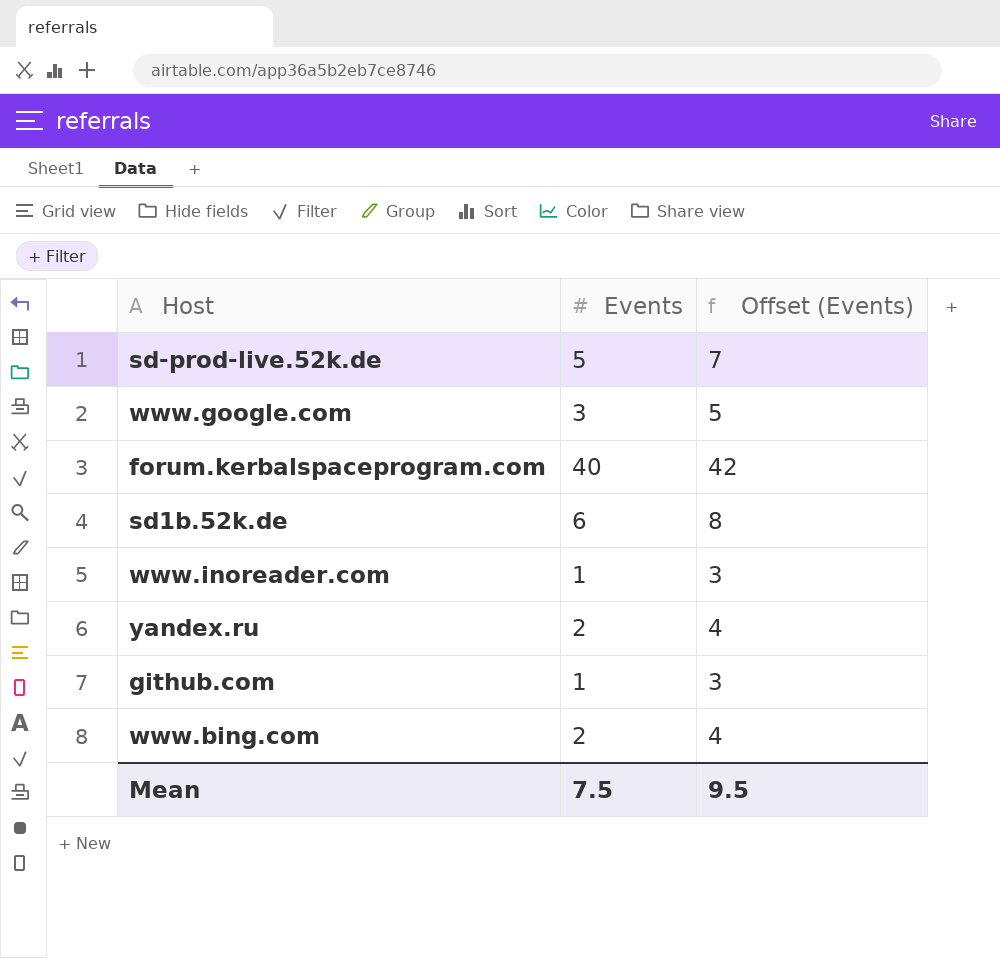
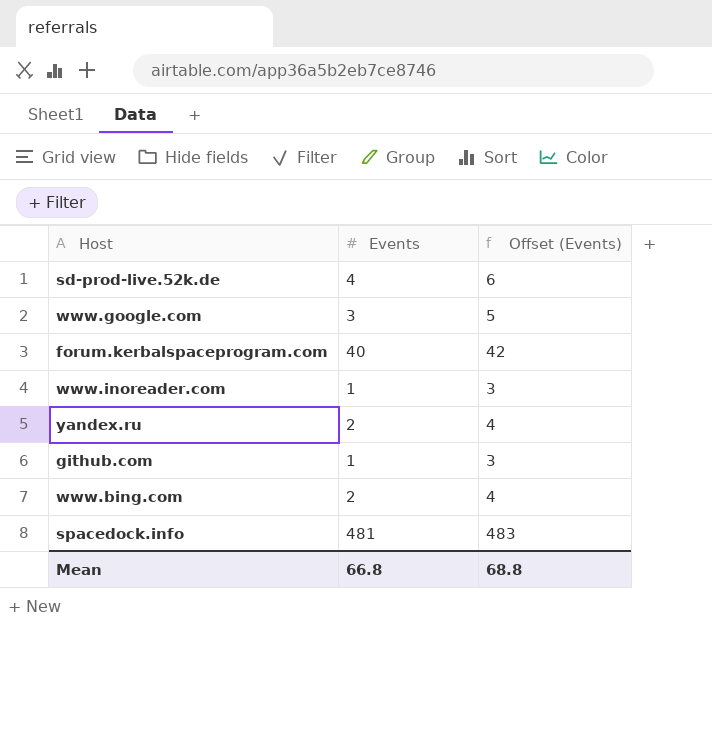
row sd1b.52k.de: 6 | 8 -> none
sd-prod-live.52k.de | Events: 5 -> 4
sd-prod-live.52k.de | Offset (Events): 7 -> 6
row spacedock.info: none -> 481 | 483
Mean | Events: 7.5 -> 66.8
Mean | Offset (Events): 9.5 -> 68.8

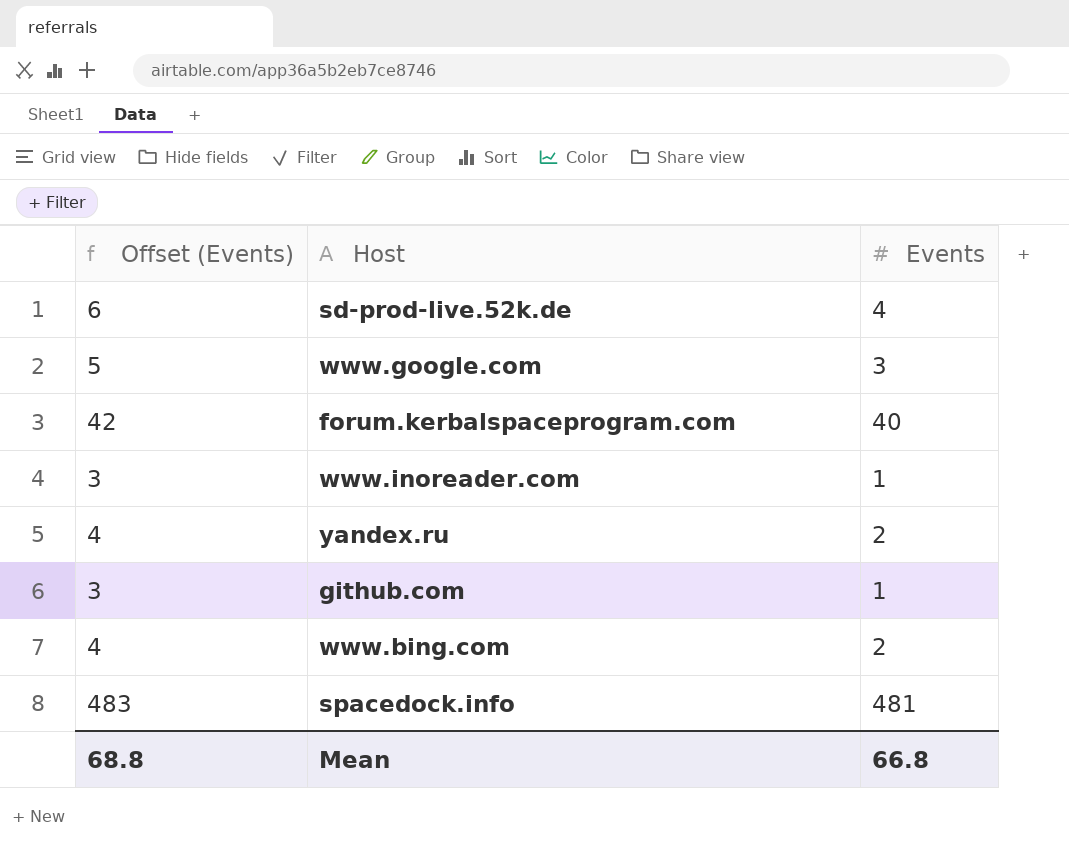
column Offset (Events) | position: 3 -> 1

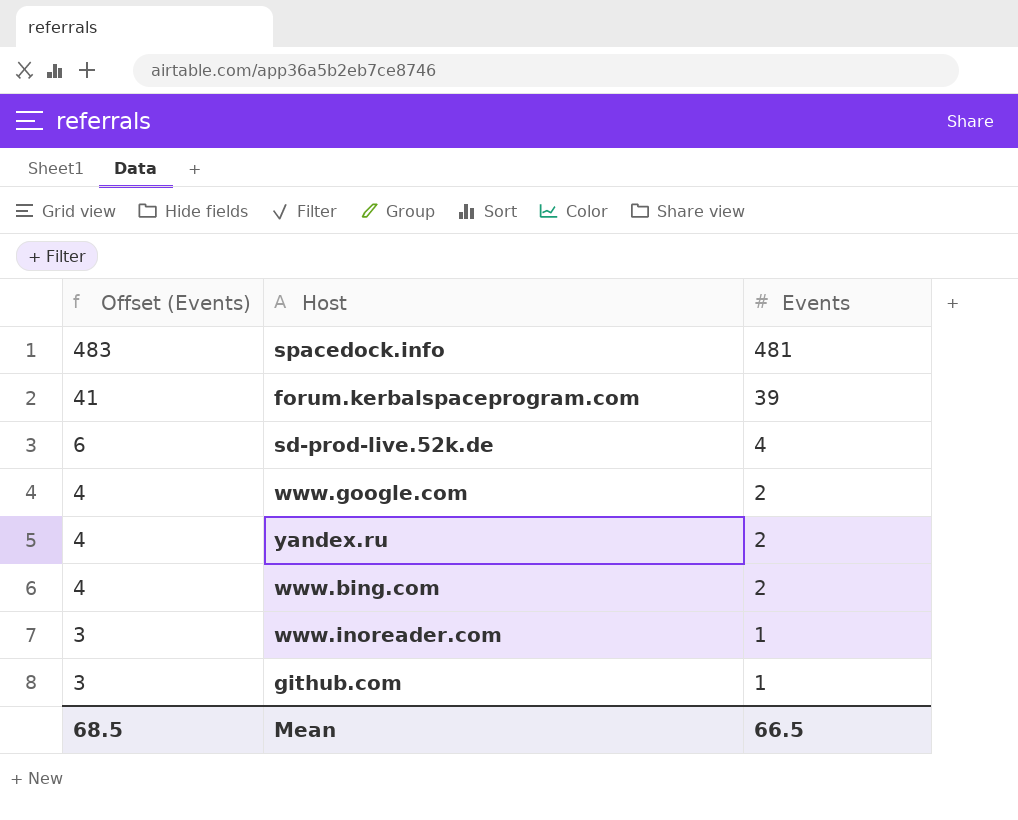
row order: none -> Offset (Events) descending
forum.kerbalspaceprogram.com | Offset (Events): 42 -> 41
forum.kerbalspaceprogram.com | Events: 40 -> 39
www.google.com | Offset (Events): 5 -> 4
www.google.com | Events: 3 -> 2
Mean | Offset (Events): 68.8 -> 68.5
Mean | Events: 66.8 -> 66.5

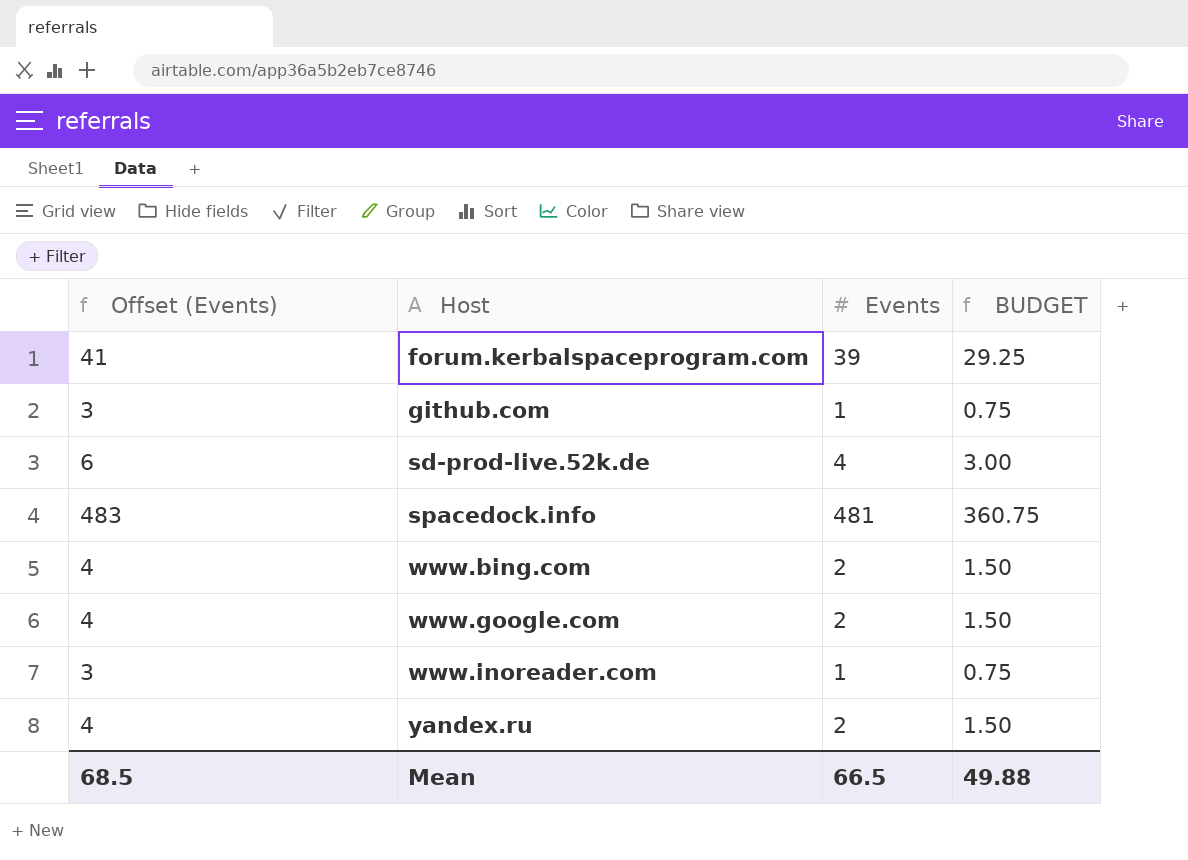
row order: Offset (Events) descending -> Host ascending
column BUDGET | formula: none -> [Events] * 0.75

